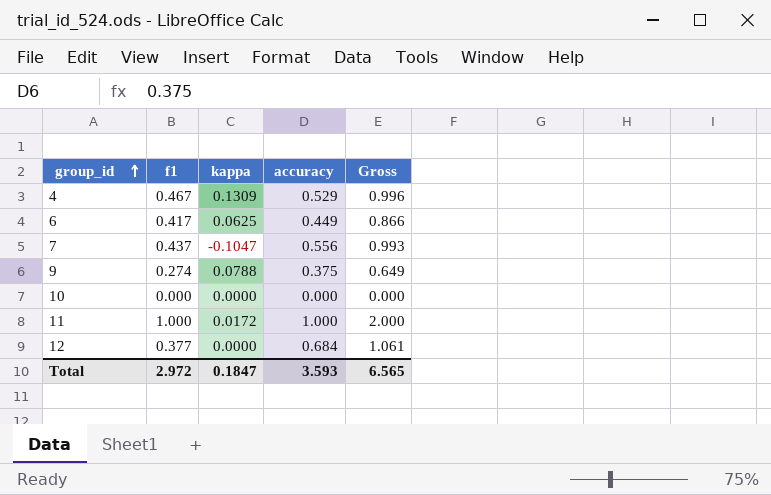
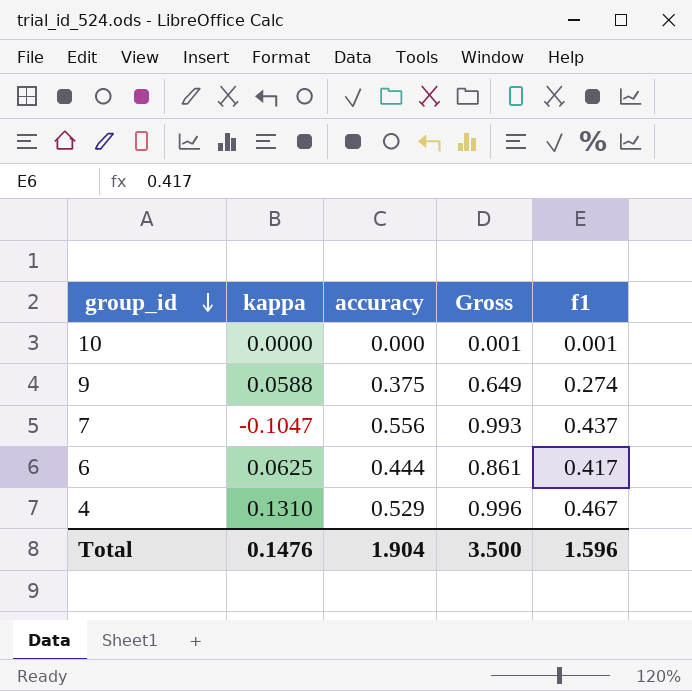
row order: group_id ascending -> group_id descending
column f1 | position: 2 -> 5
row 11: 1.000 | 0.0172 | 1.000 | 2.000 -> none
row 12: 0.377 | 0.0000 | 0.684 | 1.061 -> none
10 | Gross: 0.000 -> 0.001
10 | f1: 0.000 -> 0.001
9 | kappa: 0.0788 -> 0.0588
6 | accuracy: 0.449 -> 0.444
6 | Gross: 0.866 -> 0.861
4 | kappa: 0.1309 -> 0.1310
Total | kappa: 0.1847 -> 0.1476
Total | accuracy: 3.593 -> 1.904
Total | Gross: 6.565 -> 3.500
Total | f1: 2.972 -> 1.596

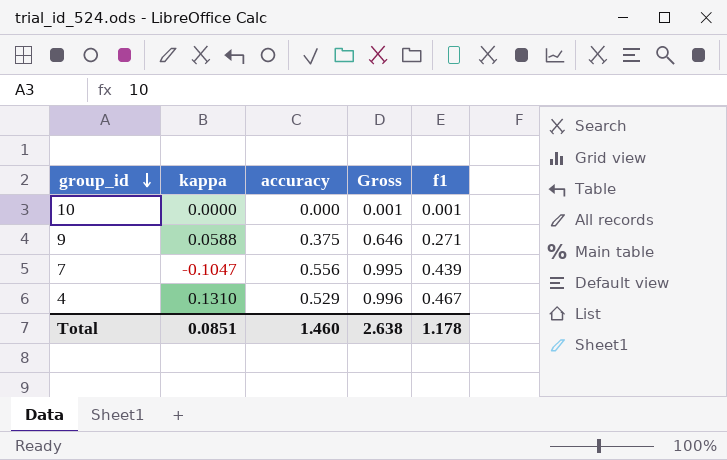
row 6: 0.0625 | 0.444 | 0.861 | 0.417 -> none
9 | Gross: 0.649 -> 0.646
9 | f1: 0.274 -> 0.271
7 | Gross: 0.993 -> 0.995
7 | f1: 0.437 -> 0.439
Total | kappa: 0.1476 -> 0.0851
Total | accuracy: 1.904 -> 1.460
Total | Gross: 3.500 -> 2.638
Total | f1: 1.596 -> 1.178

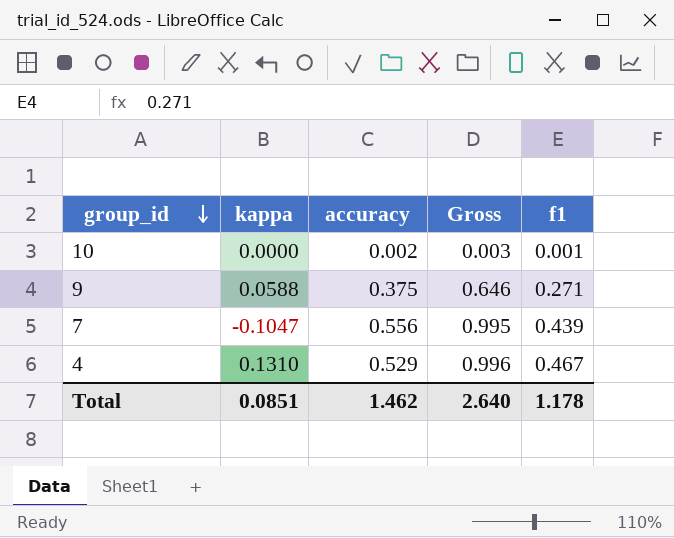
10 | accuracy: 0.000 -> 0.002
10 | Gross: 0.001 -> 0.003
Total | accuracy: 1.460 -> 1.462
Total | Gross: 2.638 -> 2.640

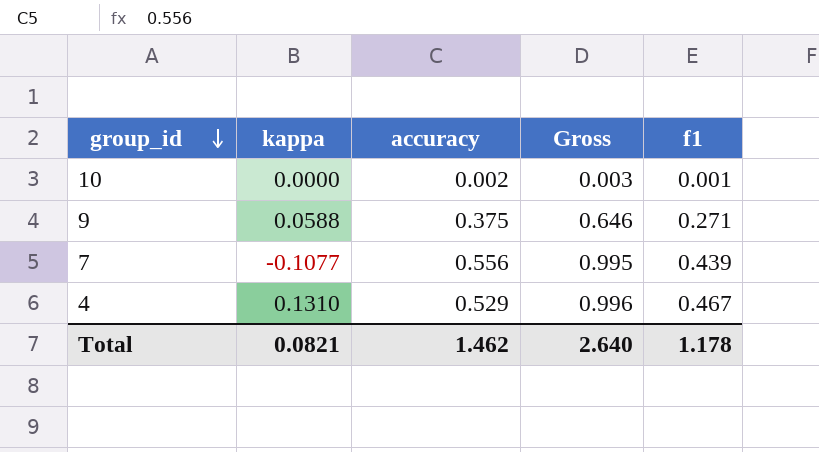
7 | kappa: -0.1047 -> -0.1077
Total | kappa: 0.0851 -> 0.0821

